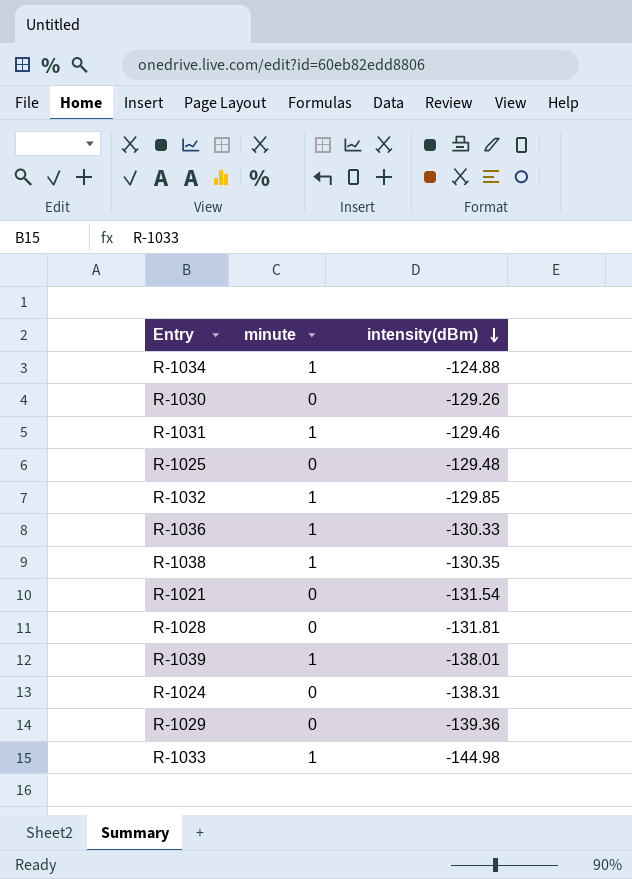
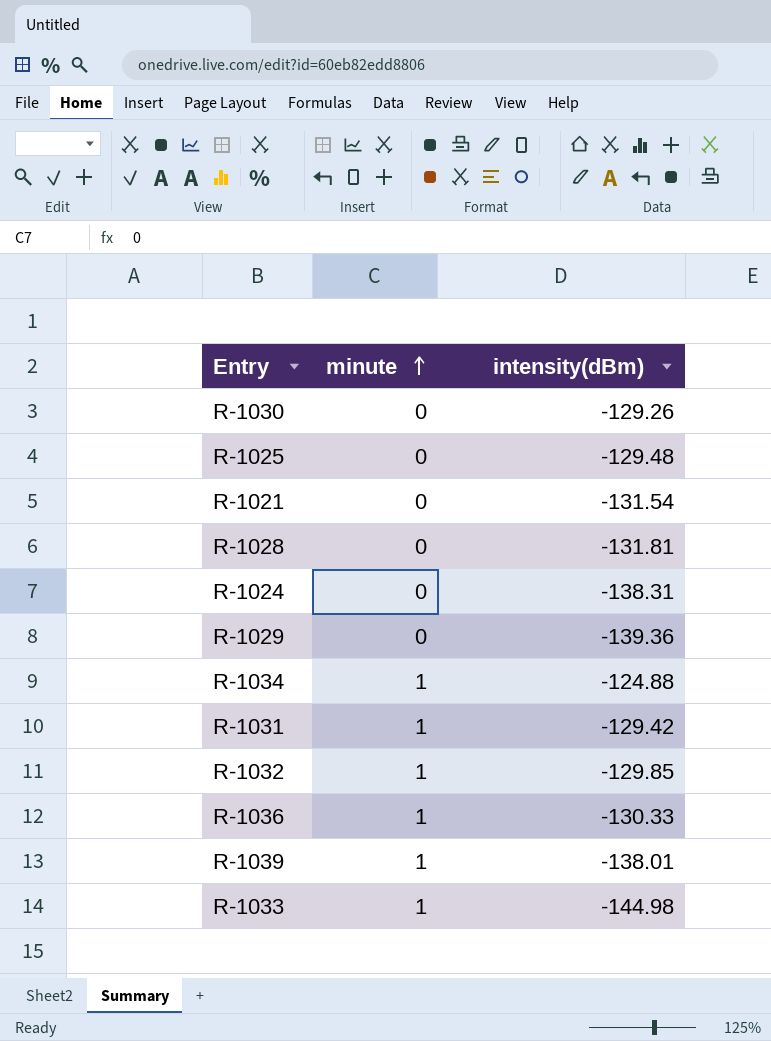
row order: intensity(dBm) descending -> minute ascending
row R-1038: 1 | -130.35 -> none
R-1031 | intensity(dBm): -129.46 -> -129.42

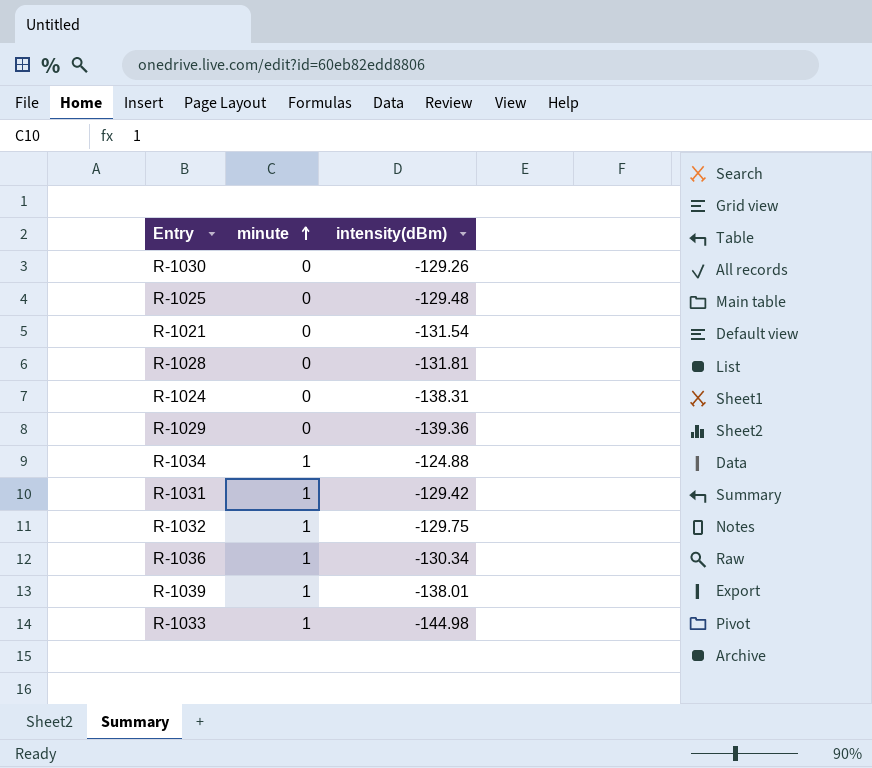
R-1032 | intensity(dBm): -129.85 -> -129.75
R-1036 | intensity(dBm): -130.33 -> -130.34

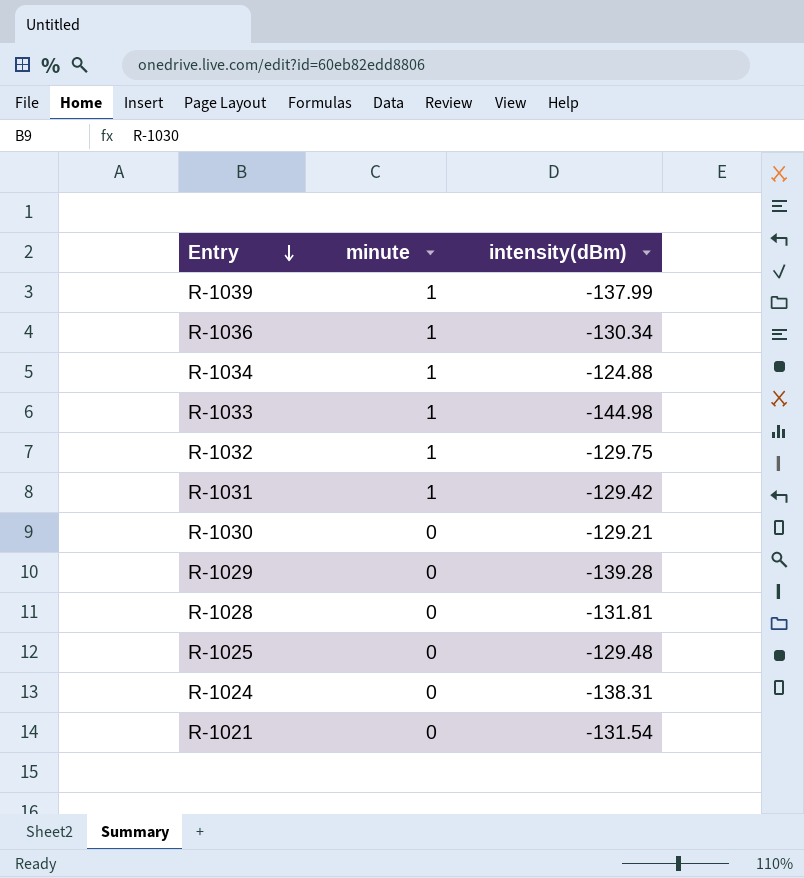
row order: minute ascending -> Entry descending
R-1039 | intensity(dBm): -138.01 -> -137.99
R-1030 | intensity(dBm): -129.26 -> -129.21
R-1029 | intensity(dBm): -139.36 -> -139.28

